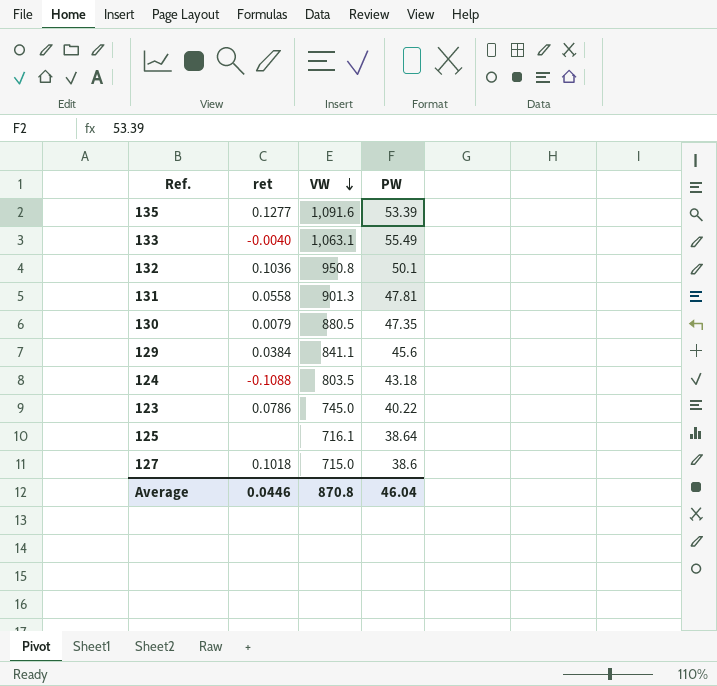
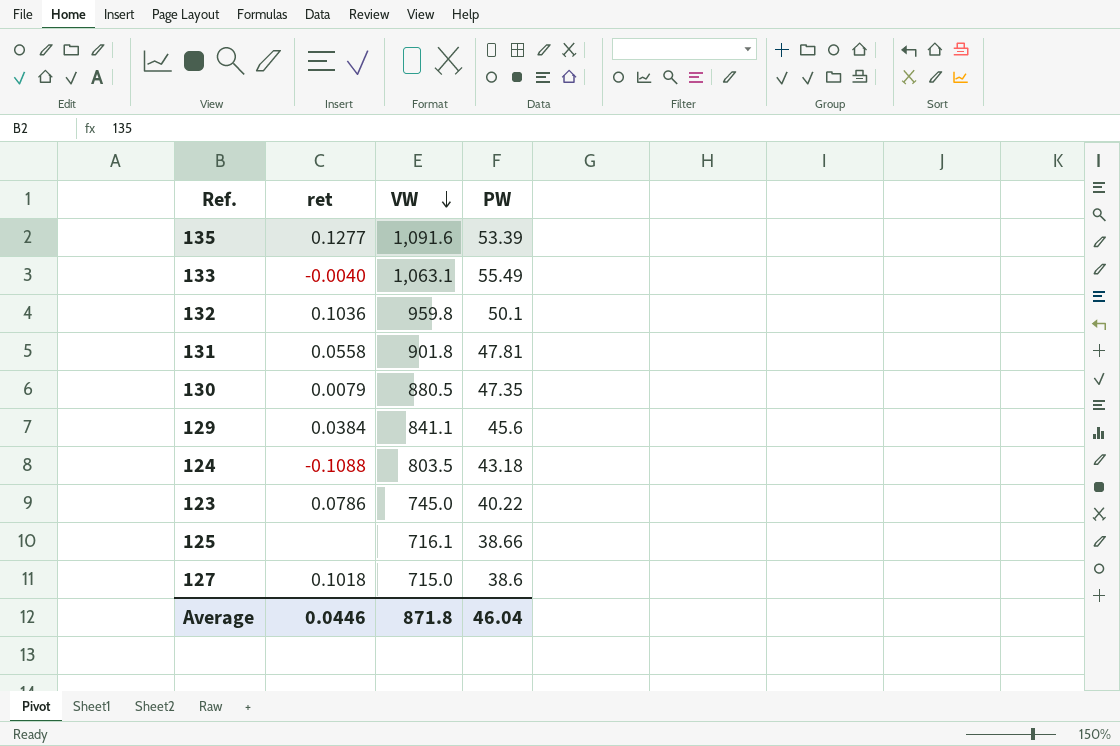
132 | VW: 950.8 -> 959.8
131 | VW: 901.3 -> 901.8
125 | PW: 38.64 -> 38.66
Average | VW: 870.8 -> 871.8

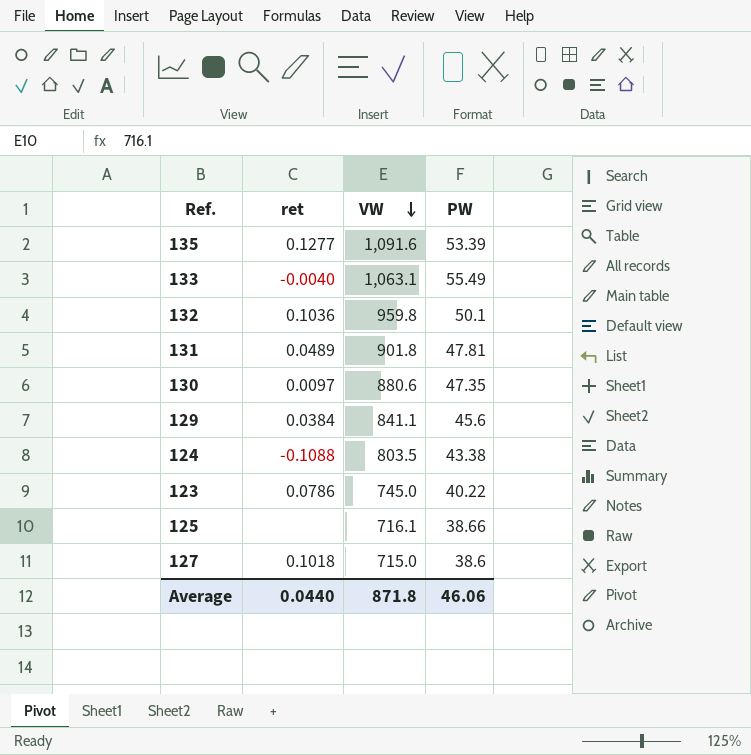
131 | ret: 0.0558 -> 0.0489
130 | ret: 0.0079 -> 0.0097
130 | VW: 880.5 -> 880.6
124 | PW: 43.18 -> 43.38
Average | ret: 0.0446 -> 0.0440
Average | PW: 46.04 -> 46.06

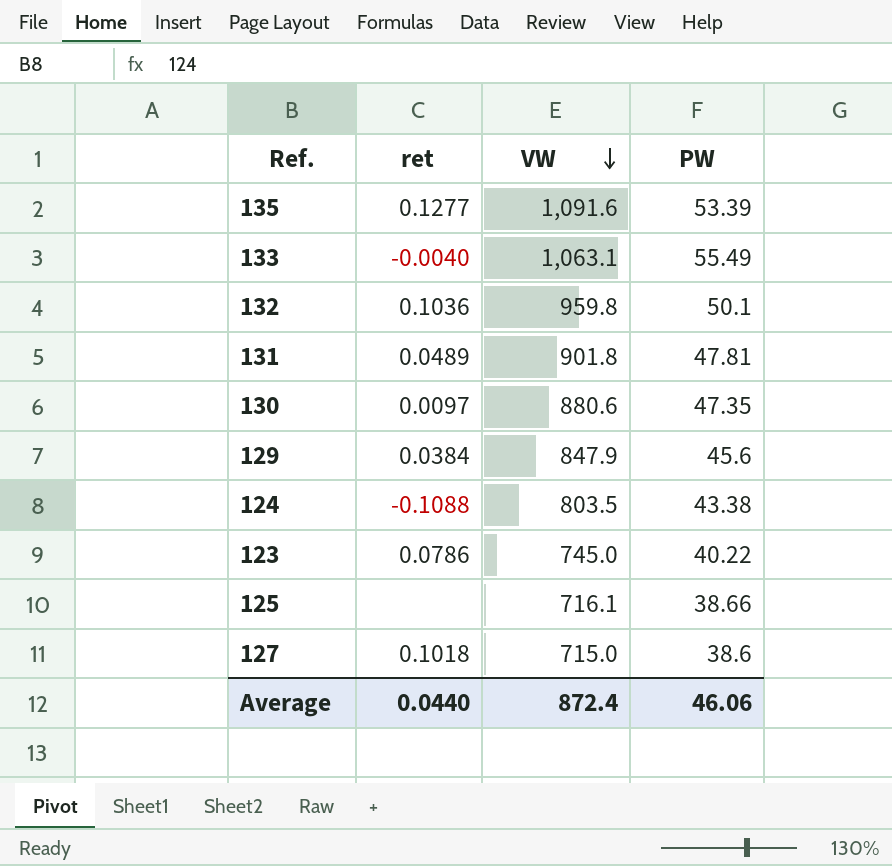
129 | VW: 841.1 -> 847.9
Average | VW: 871.8 -> 872.4

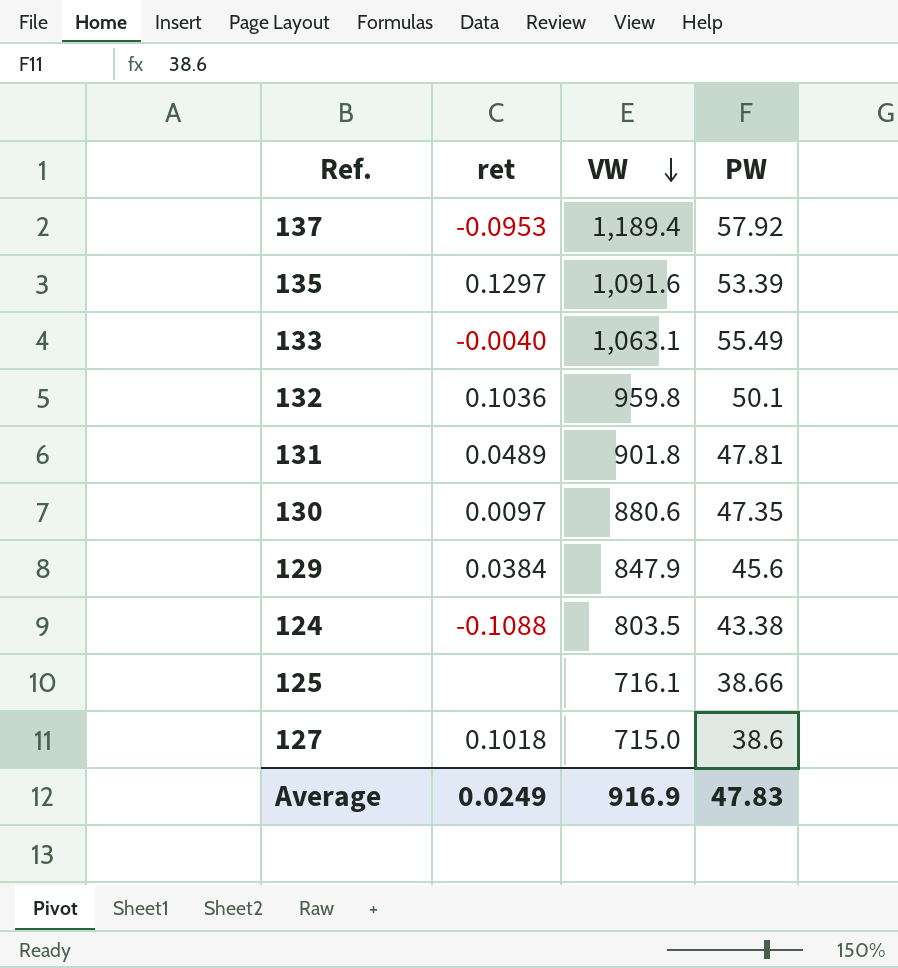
row 123: 0.0786 | 745.0 | 40.22 -> none
row 137: none -> -0.0953 | 1,189.4 | 57.92
135 | ret: 0.1277 -> 0.1297
Average | ret: 0.0440 -> 0.0249
Average | VW: 872.4 -> 916.9
Average | PW: 46.06 -> 47.83

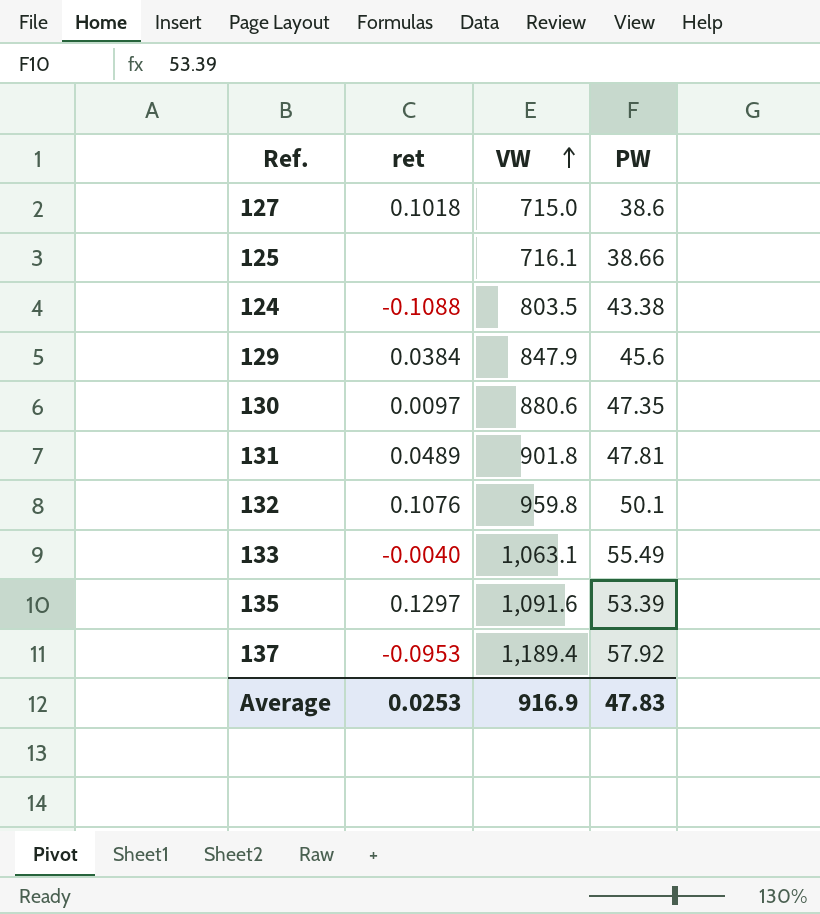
row order: VW descending -> VW ascending
132 | ret: 0.1036 -> 0.1076
Average | ret: 0.0249 -> 0.0253

